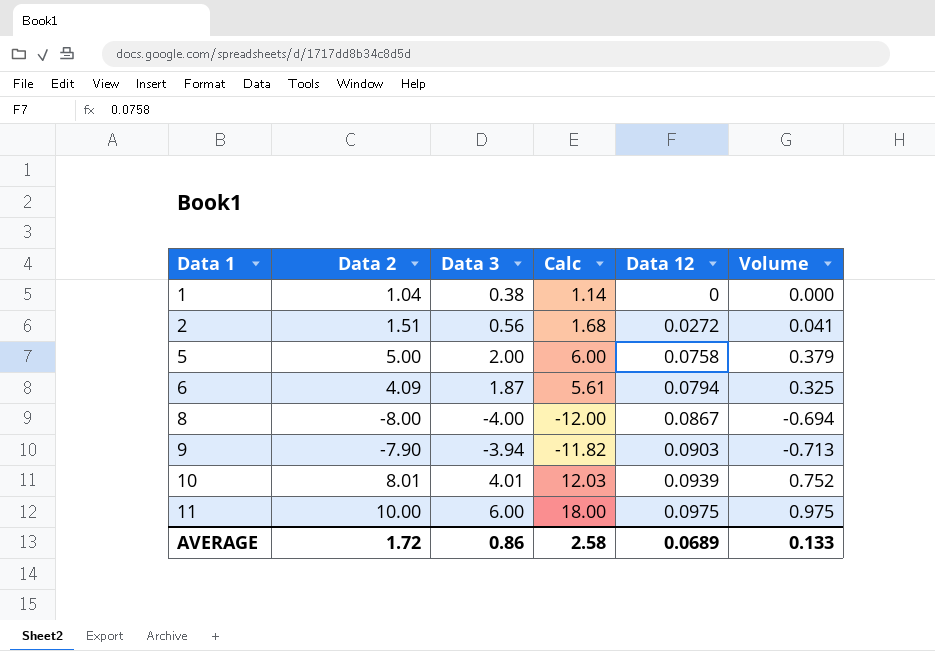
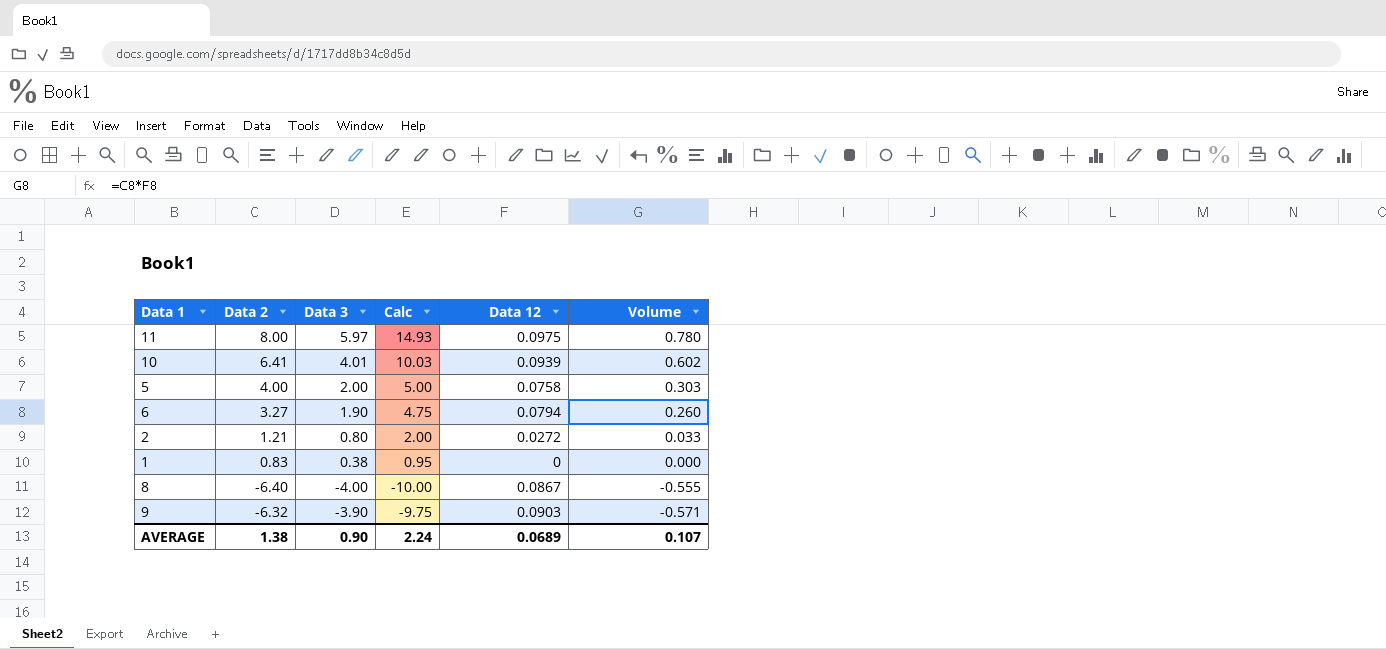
row order: Data 1 ascending -> Volume descending
column Calc | formula: [Data 3] * 3 -> [Data 3] * 2.5
11 | Data 2: 10.00 -> 8.00
11 | Data 3: 6.00 -> 5.97
11 | Volume: 0.975 -> 0.780
10 | Data 2: 8.01 -> 6.41
10 | Volume: 0.752 -> 0.602
5 | Data 2: 5.00 -> 4.00
5 | Volume: 0.379 -> 0.303
6 | Data 2: 4.09 -> 3.27
6 | Data 3: 1.87 -> 1.90
6 | Volume: 0.325 -> 0.260
2 | Data 2: 1.51 -> 1.21
2 | Data 3: 0.56 -> 0.80
2 | Volume: 0.041 -> 0.033
1 | Data 2: 1.04 -> 0.83
8 | Data 2: -8.00 -> -6.40
8 | Volume: -0.694 -> -0.555
9 | Data 2: -7.90 -> -6.32
9 | Data 3: -3.94 -> -3.90
9 | Volume: -0.713 -> -0.571
AVERAGE | Data 2: 1.72 -> 1.38
AVERAGE | Data 3: 0.86 -> 0.90
AVERAGE | Calc: 2.58 -> 2.24
AVERAGE | Volume: 0.133 -> 0.107

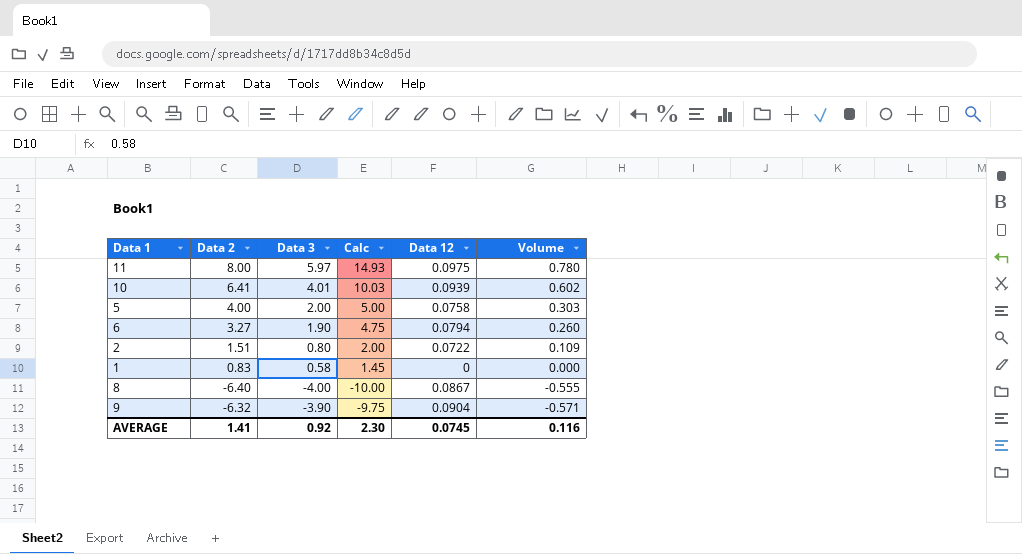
2 | Data 2: 1.21 -> 1.51
2 | Data 12: 0.0272 -> 0.0722
2 | Volume: 0.033 -> 0.109
1 | Data 3: 0.38 -> 0.58
1 | Calc: 0.95 -> 1.45
9 | Data 12: 0.0903 -> 0.0904
AVERAGE | Data 2: 1.38 -> 1.41
AVERAGE | Data 3: 0.90 -> 0.92
AVERAGE | Calc: 2.24 -> 2.30
AVERAGE | Data 12: 0.0689 -> 0.0745
AVERAGE | Volume: 0.107 -> 0.116

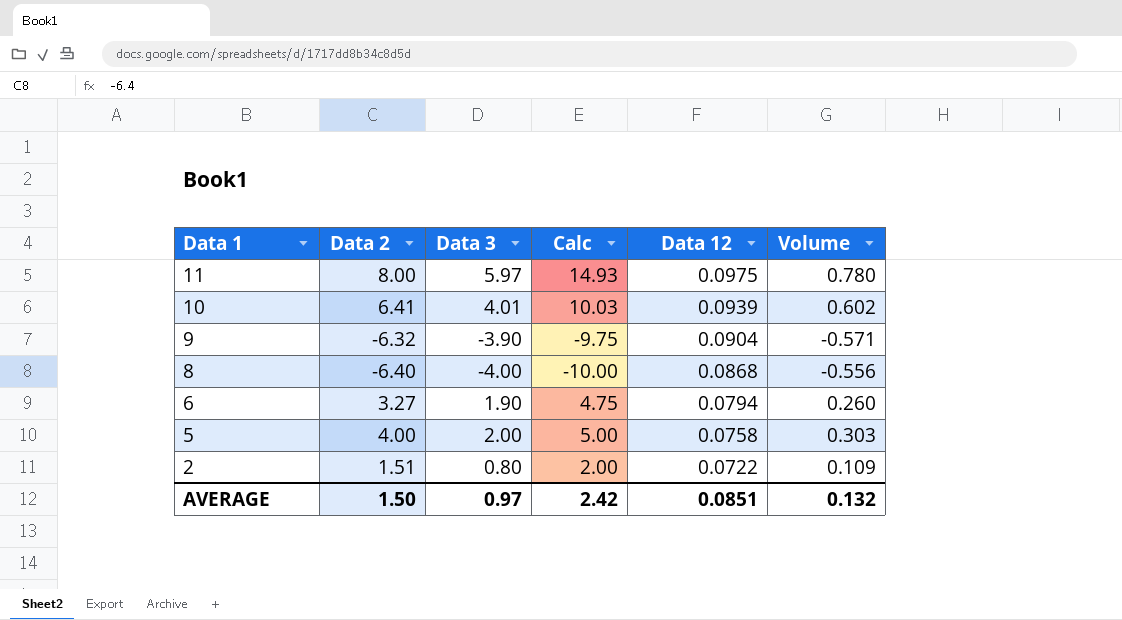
row order: Volume descending -> Data 1 descending
row 1: 0.83 | 0.58 | 1.45 | 0 | 0.000 -> none
8 | Data 12: 0.0867 -> 0.0868
8 | Volume: -0.555 -> -0.556
AVERAGE | Data 2: 1.41 -> 1.50
AVERAGE | Data 3: 0.92 -> 0.97
AVERAGE | Calc: 2.30 -> 2.42
AVERAGE | Data 12: 0.0745 -> 0.0851
AVERAGE | Volume: 0.116 -> 0.132

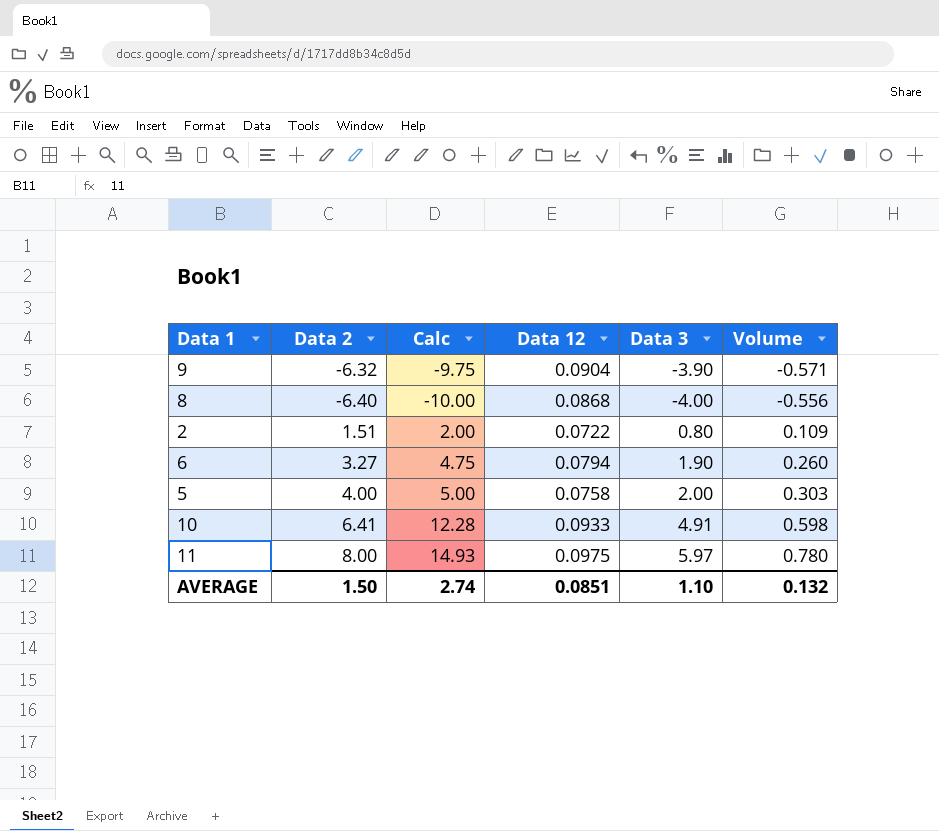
row order: Data 1 descending -> Volume ascending
column Data 3 | position: 3 -> 5
10 | Calc: 10.03 -> 12.28
10 | Data 12: 0.0939 -> 0.0933
10 | Data 3: 4.01 -> 4.91
10 | Volume: 0.602 -> 0.598
AVERAGE | Calc: 2.42 -> 2.74
AVERAGE | Data 3: 0.97 -> 1.10

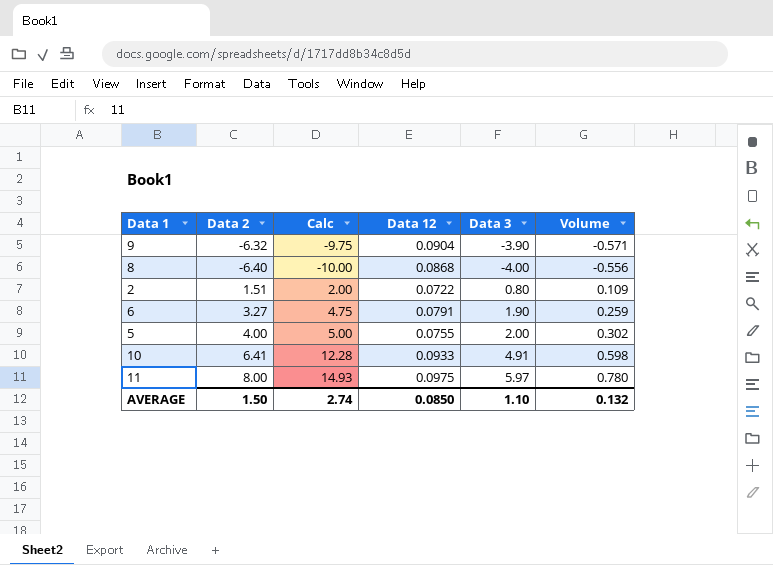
6 | Data 12: 0.0794 -> 0.0791
6 | Volume: 0.260 -> 0.259
5 | Data 12: 0.0758 -> 0.0755
5 | Volume: 0.303 -> 0.302
AVERAGE | Data 12: 0.0851 -> 0.0850

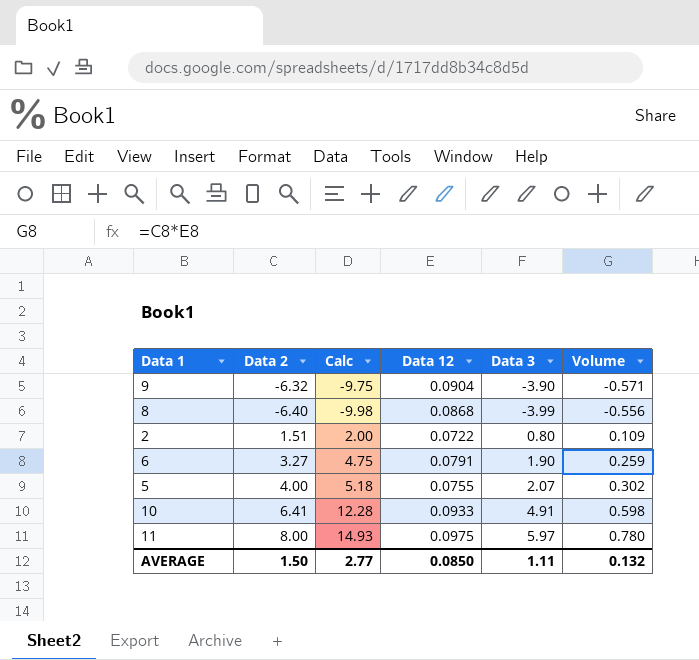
8 | Calc: -10.00 -> -9.98
8 | Data 3: -4.00 -> -3.99
5 | Calc: 5.00 -> 5.18
5 | Data 3: 2.00 -> 2.07
AVERAGE | Calc: 2.74 -> 2.77
AVERAGE | Data 3: 1.10 -> 1.11

